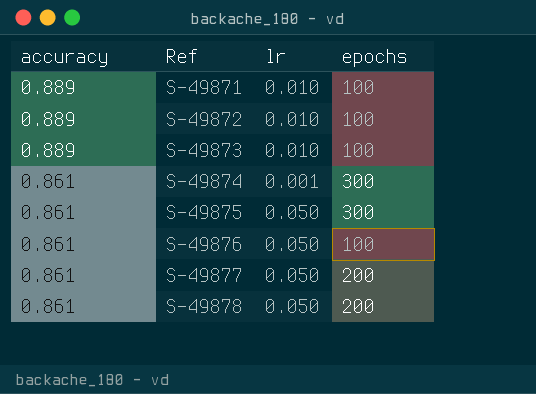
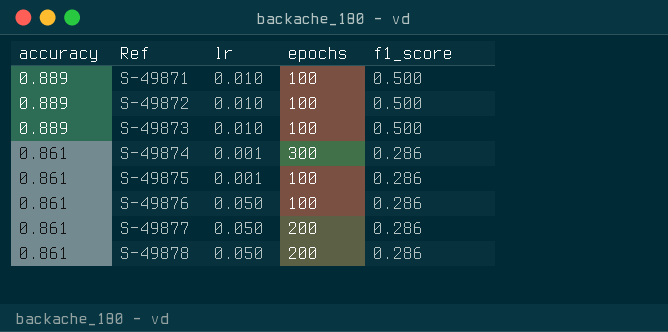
column f1_score | position: none -> 5
S-49875 | lr: 0.050 -> 0.001
S-49875 | epochs: 300 -> 100

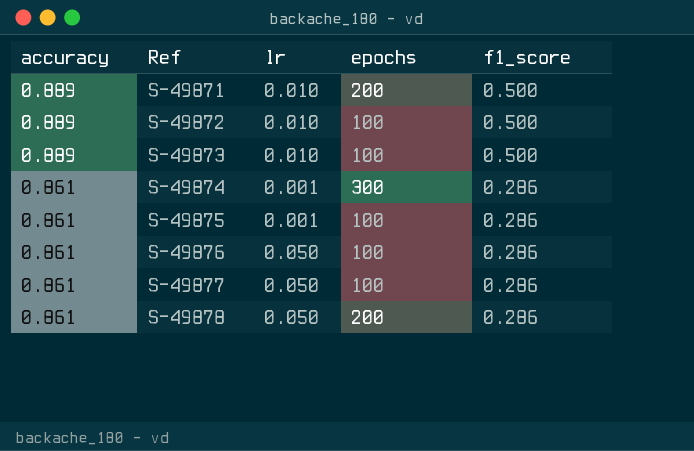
S-49871 | epochs: 100 -> 200
S-49877 | epochs: 200 -> 100

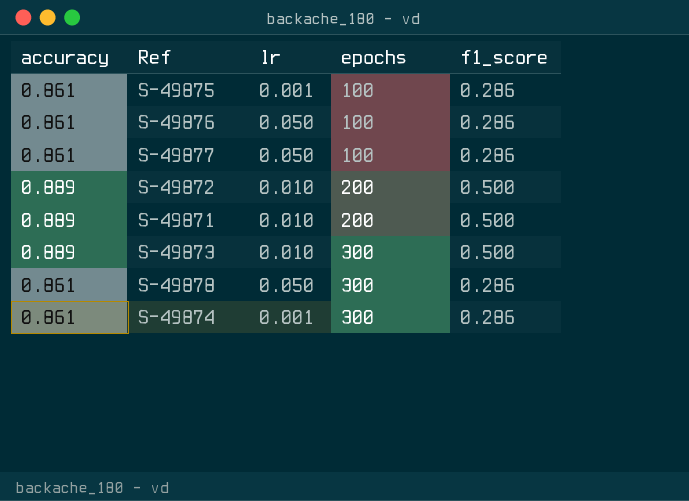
row order: accuracy descending -> epochs ascending
S-49872 | epochs: 100 -> 200
S-49873 | epochs: 100 -> 300
S-49878 | epochs: 200 -> 300

